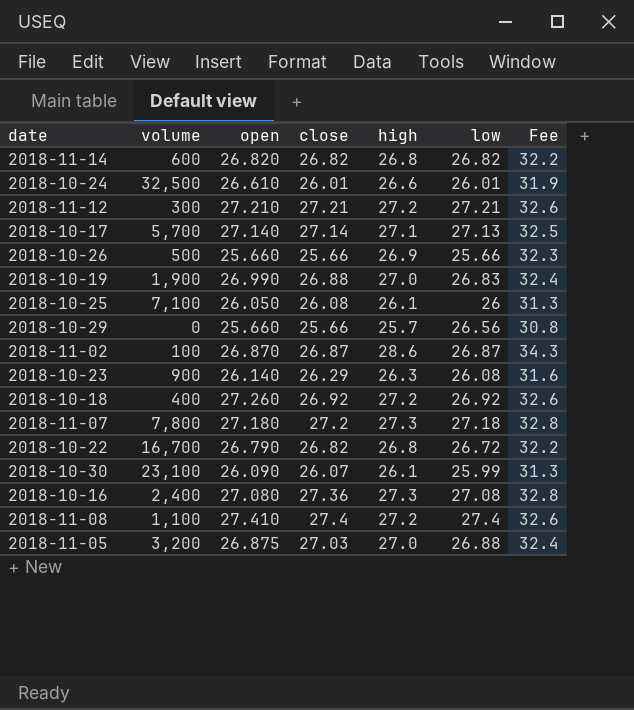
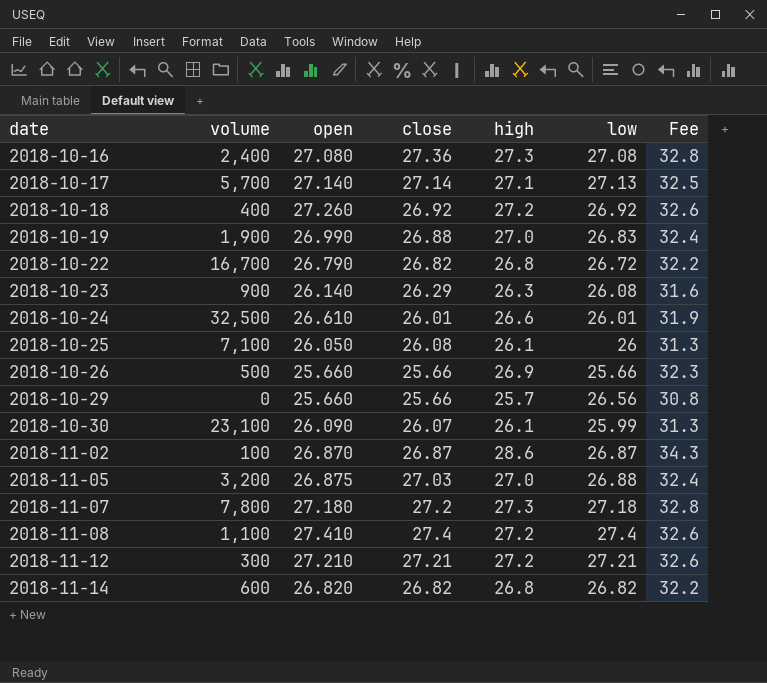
row order: none -> date ascending

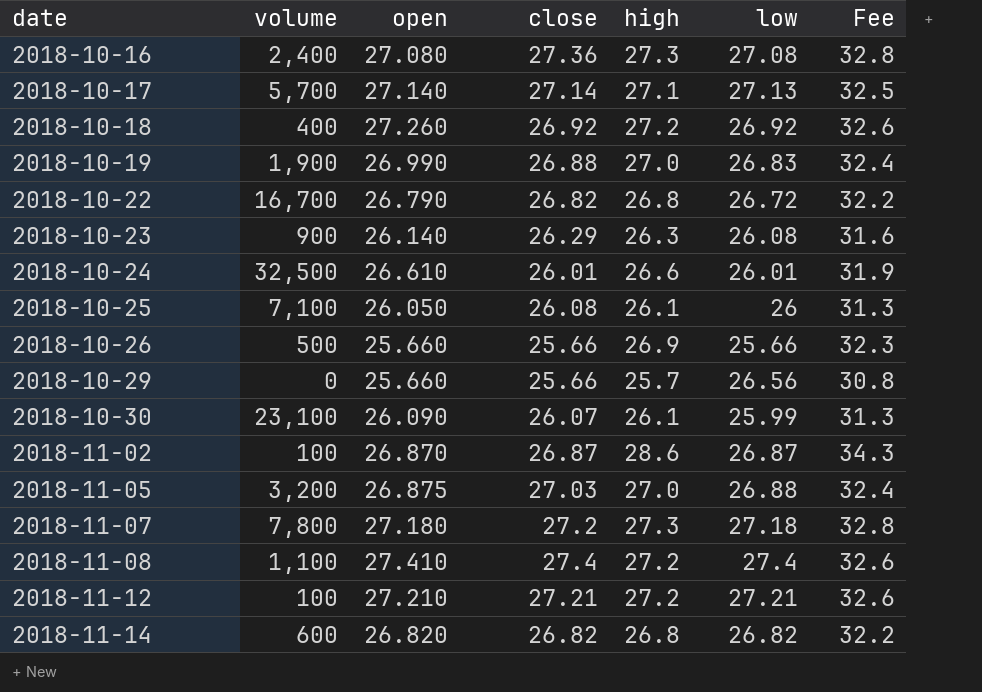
2018-11-12 | volume: 300 -> 100

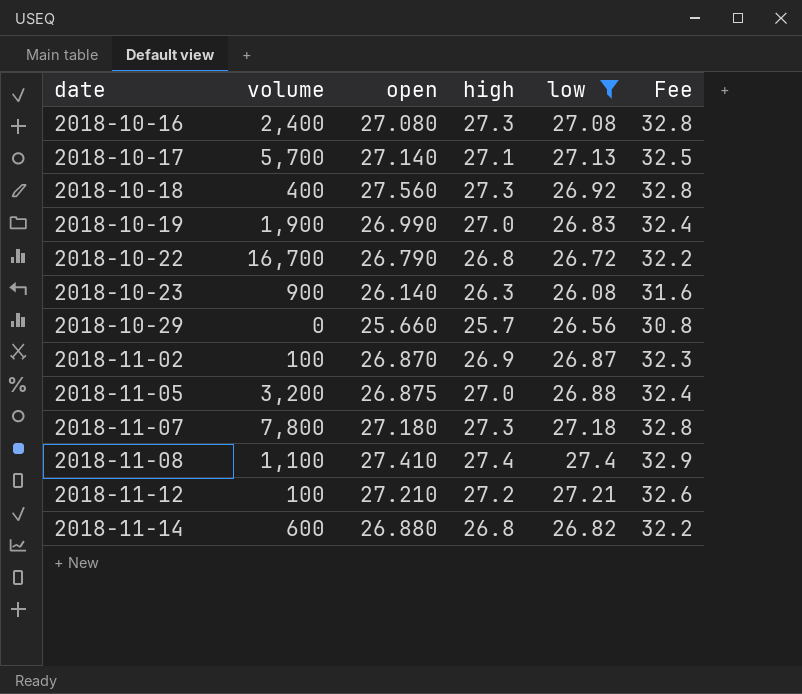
filter: none -> low >= 26.08
column close | position: 4 -> none
2018-10-18 | open: 27.260 -> 27.560
2018-10-18 | high: 27.2 -> 27.3
2018-10-18 | Fee: 32.6 -> 32.8
2018-11-02 | high: 28.6 -> 26.9
2018-11-02 | Fee: 34.3 -> 32.3
2018-11-08 | high: 27.2 -> 27.4
2018-11-08 | Fee: 32.6 -> 32.9
2018-11-14 | open: 26.820 -> 26.880

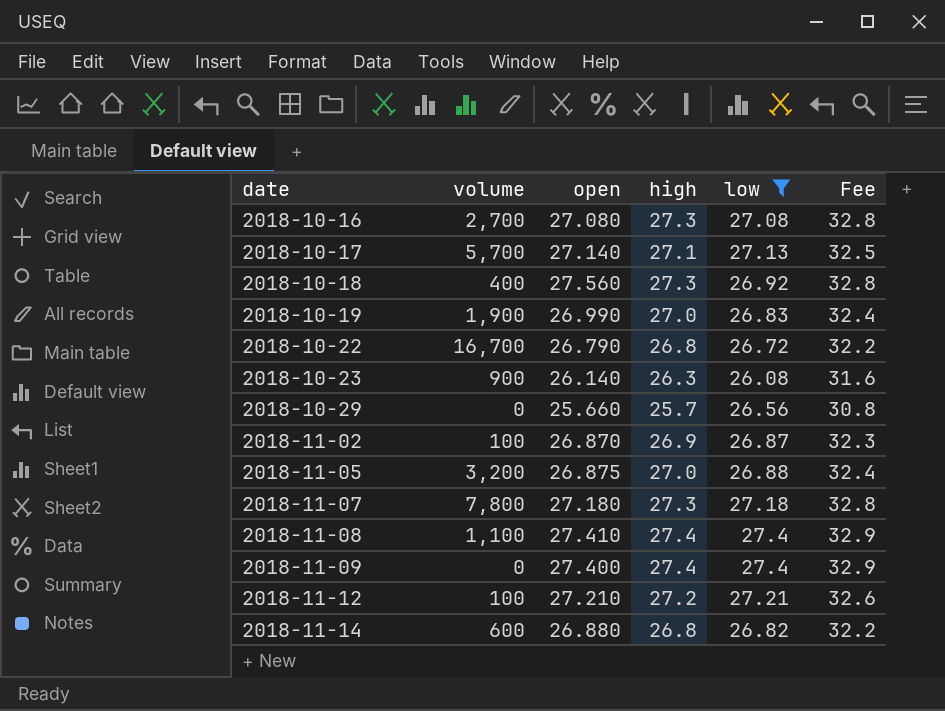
2018-10-16 | volume: 2,400 -> 2,700
row 2018-11-09: none -> 0 | 27.400 | 27.4 | 27.4 | 32.9

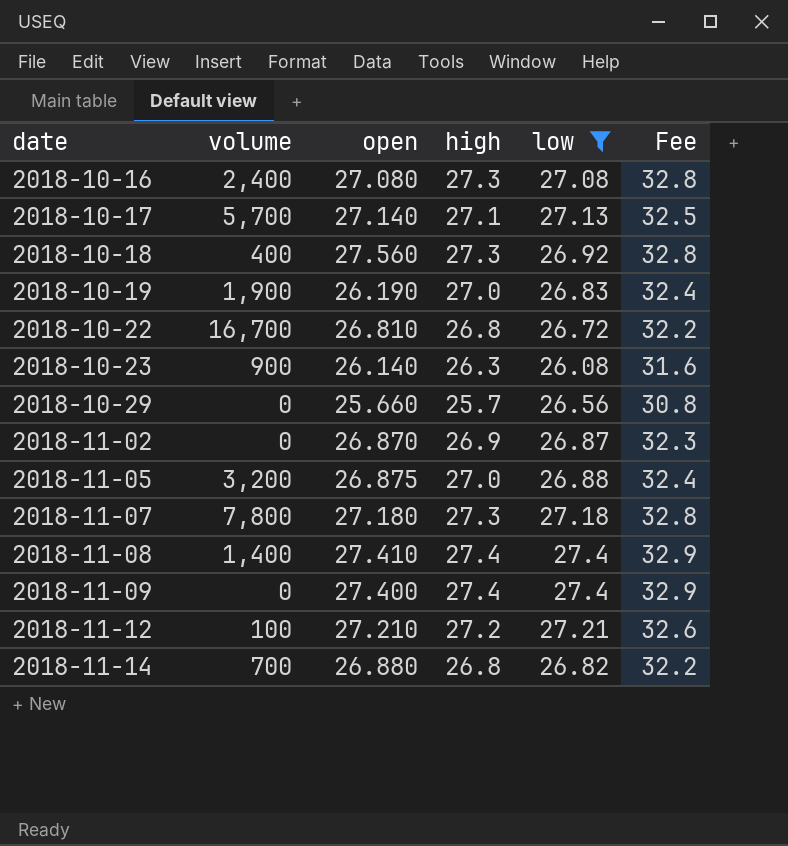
2018-10-16 | volume: 2,700 -> 2,400
2018-10-19 | open: 26.990 -> 26.190
2018-10-22 | open: 26.790 -> 26.810
2018-11-02 | volume: 100 -> 0
2018-11-08 | volume: 1,100 -> 1,400
2018-11-14 | volume: 600 -> 700

